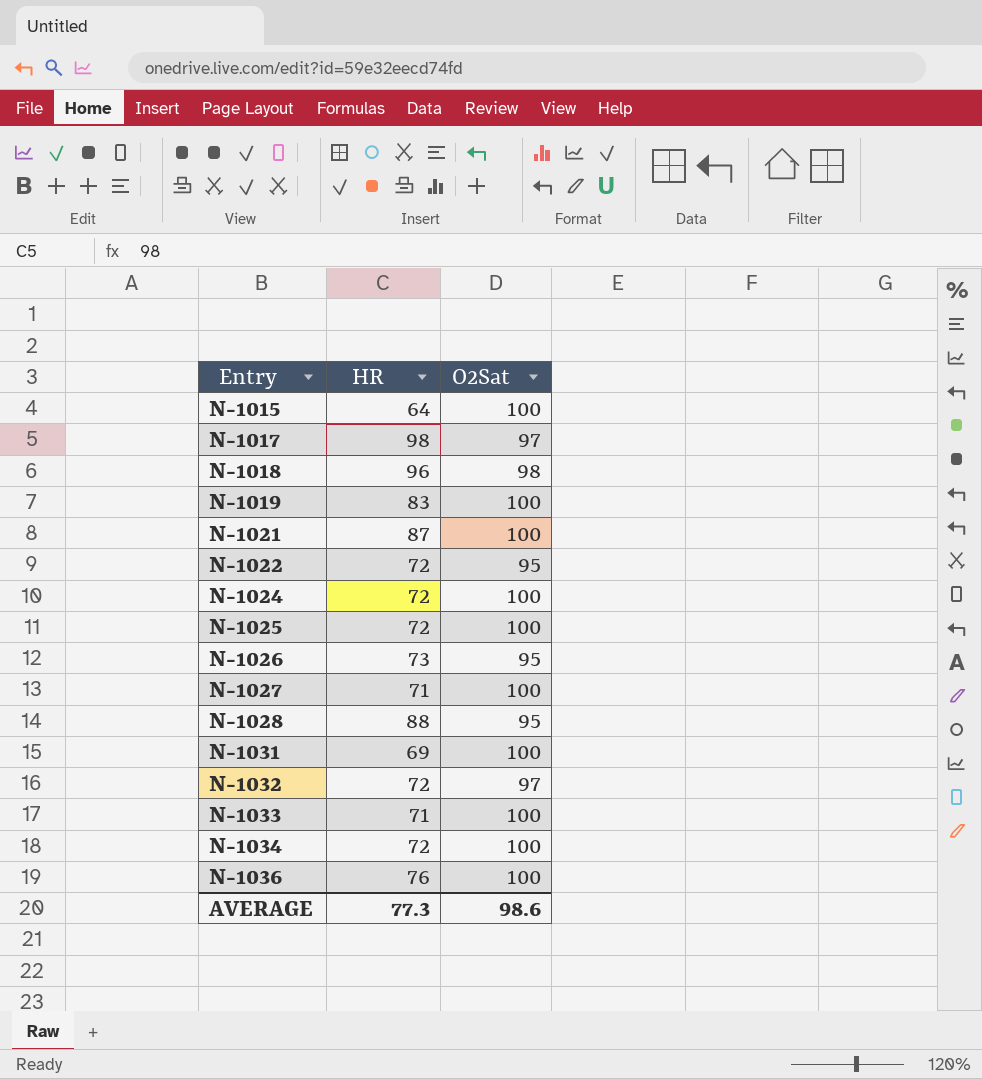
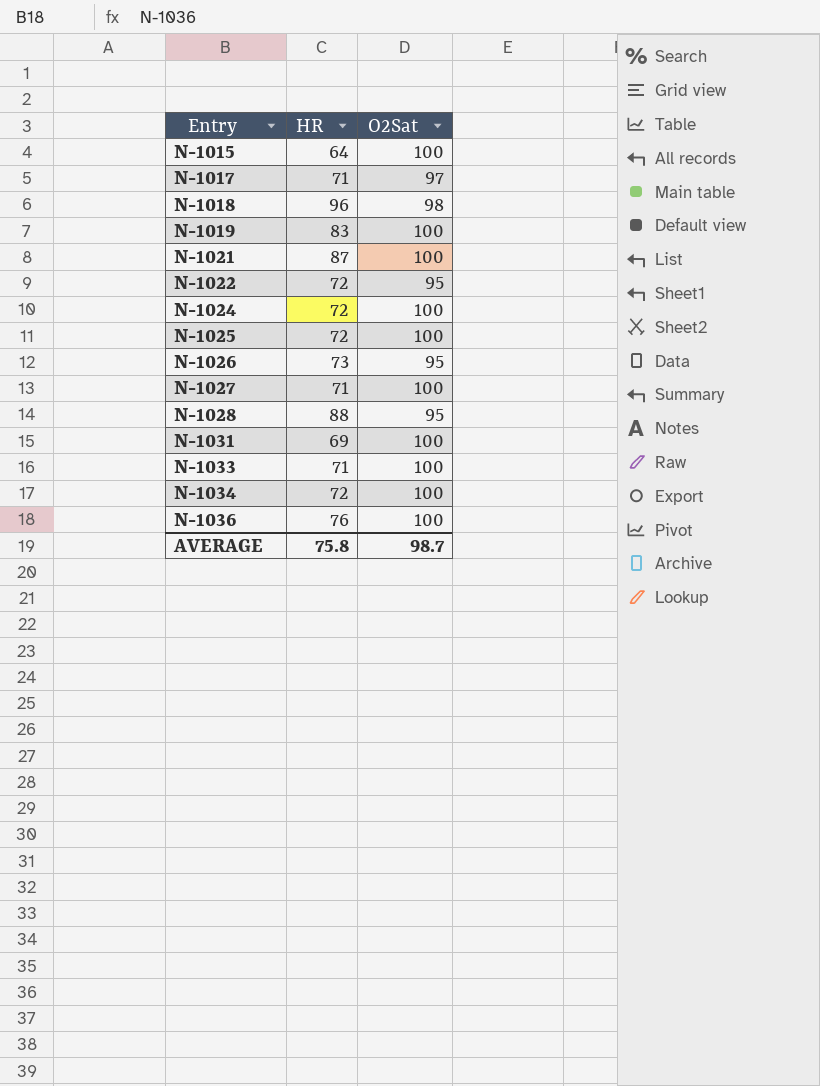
row N-1032: 72 | 97 -> none
N-1017 | HR: 98 -> 71
AVERAGE | HR: 77.3 -> 75.8
AVERAGE | O2Sat: 98.6 -> 98.7

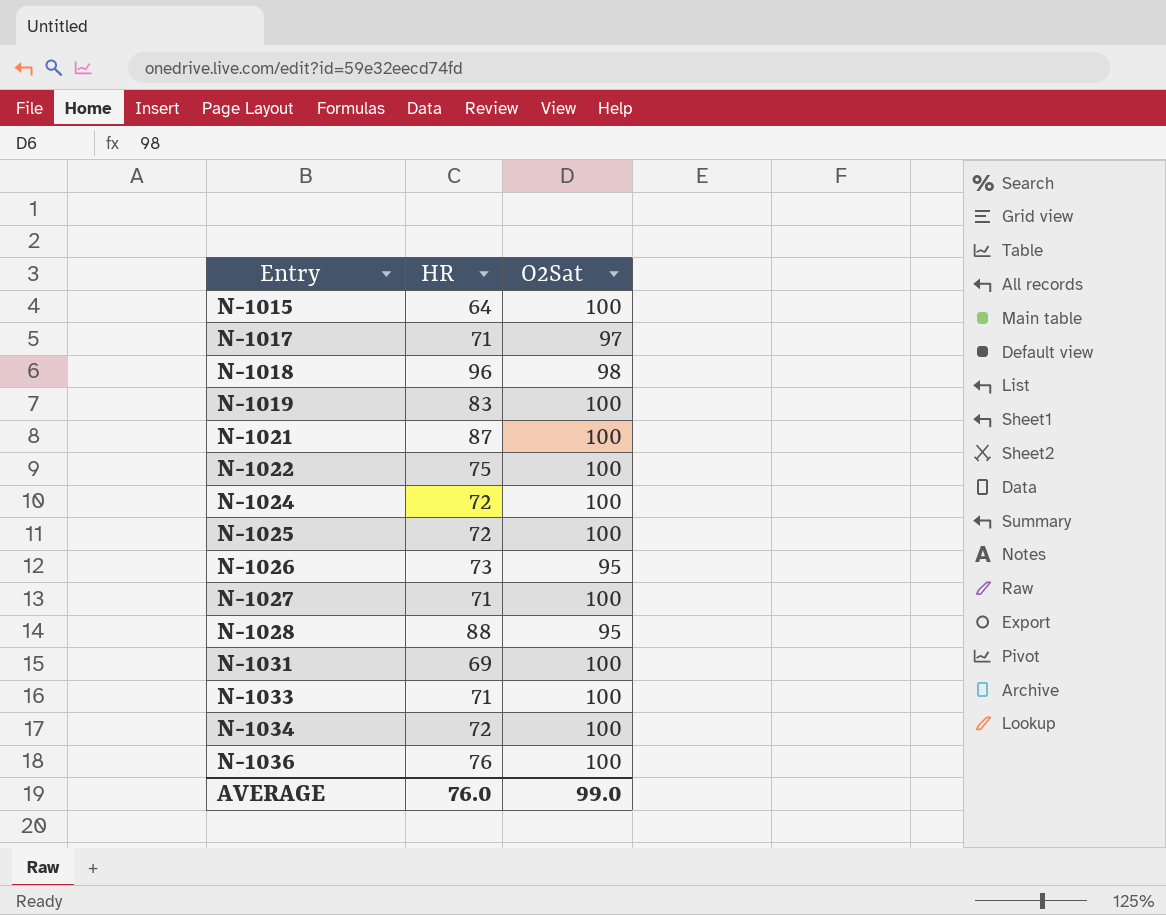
N-1022 | HR: 72 -> 75
N-1022 | O2Sat: 95 -> 100
AVERAGE | HR: 75.8 -> 76.0
AVERAGE | O2Sat: 98.7 -> 99.0

